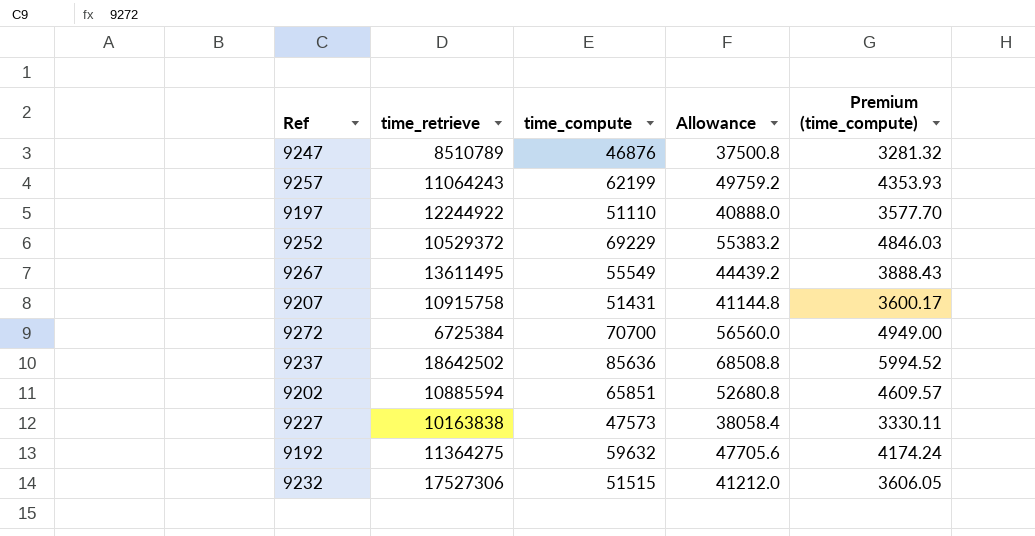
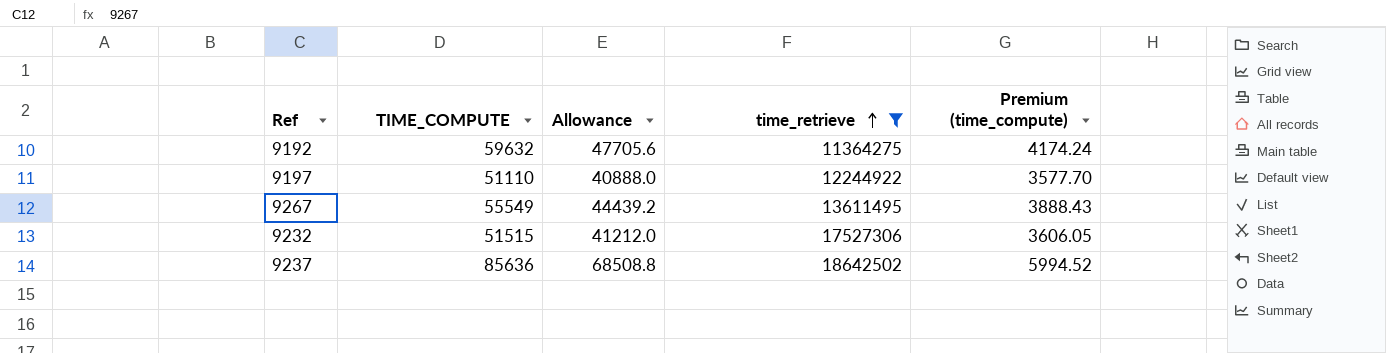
filter: none -> time_retrieve >= 11364275
row order: none -> time_retrieve ascending
column name: time_compute -> TIME_COMPUTE
column time_retrieve | position: 2 -> 4

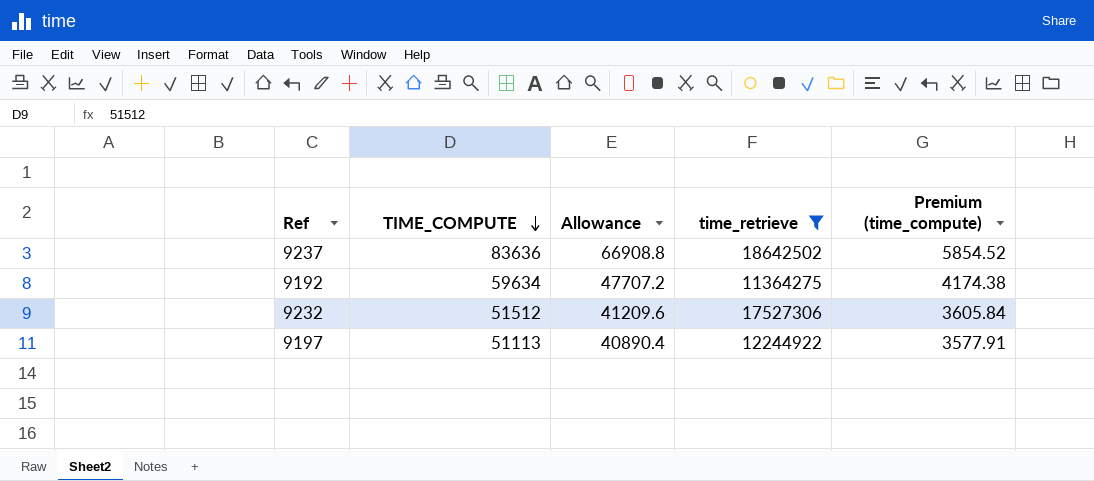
row order: time_retrieve ascending -> TIME_COMPUTE descending
row 9267: 55549 | 44439.2 | 13611495 | 3888.43 -> none
9237 | TIME_COMPUTE: 85636 -> 83636
9237 | Allowance: 68508.8 -> 66908.8
9237 | Premium (time_compute): 5994.52 -> 5854.52
9192 | TIME_COMPUTE: 59632 -> 59634
9192 | Allowance: 47705.6 -> 47707.2
9192 | Premium (time_compute): 4174.24 -> 4174.38
9232 | TIME_COMPUTE: 51515 -> 51512
9232 | Allowance: 41212.0 -> 41209.6
9232 | Premium (time_compute): 3606.05 -> 3605.84
9197 | TIME_COMPUTE: 51110 -> 51113
9197 | Allowance: 40888.0 -> 40890.4
9197 | Premium (time_compute): 3577.70 -> 3577.91

